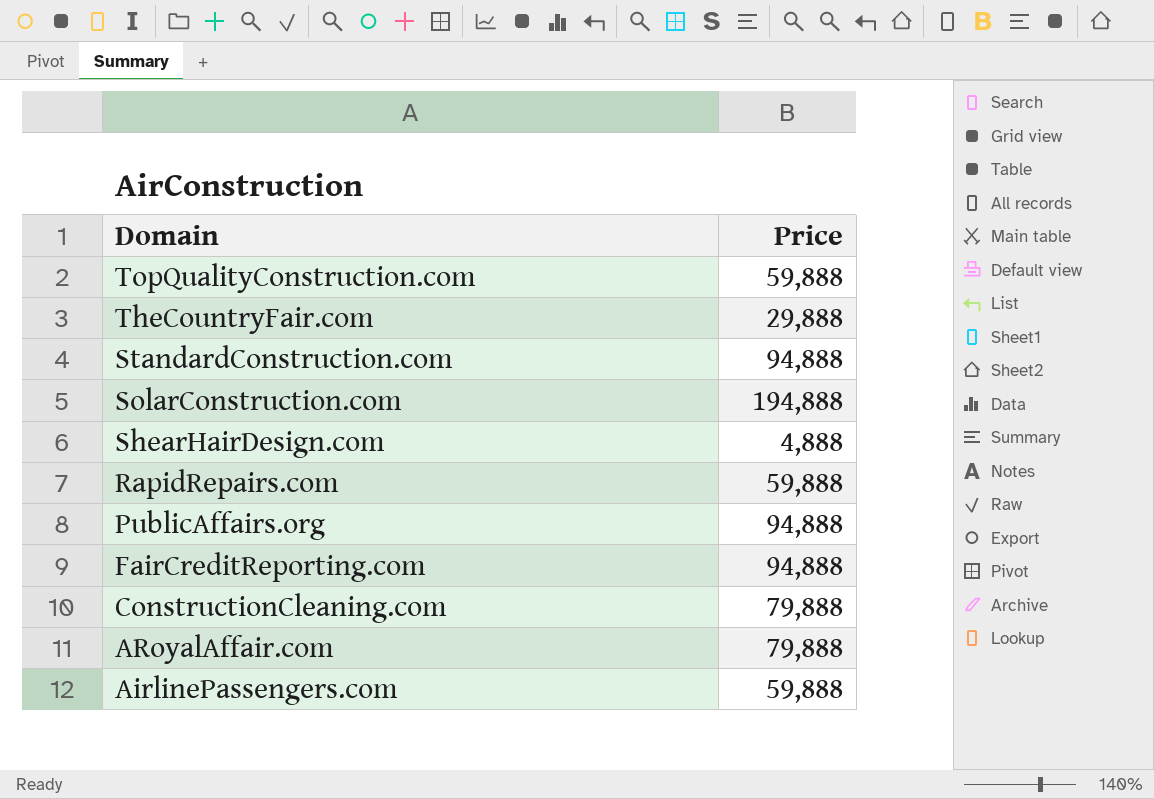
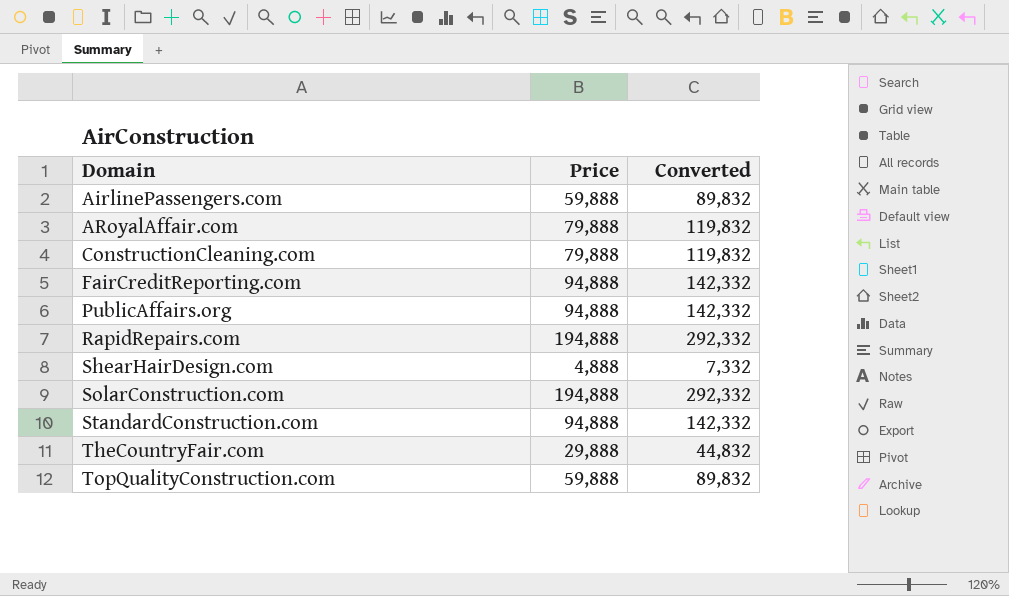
row order: Domain descending -> Domain ascending
column Converted | formula: none -> [Price] * 1.5
RapidRepairs.com | Price: 59,888 -> 194,888

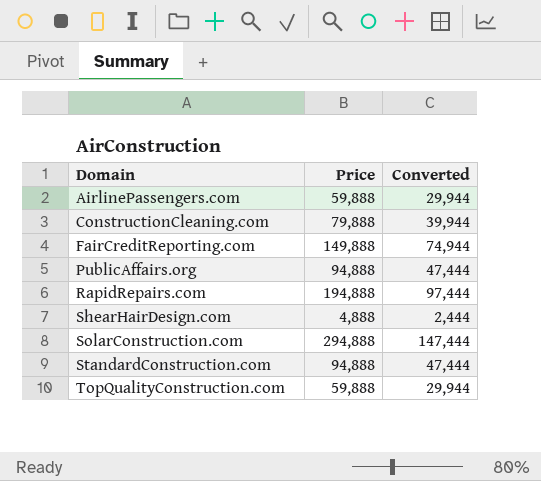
column Converted | formula: [Price] * 1.5 -> [Price] * 0.5
row ARoyalAffair.com: 79,888 | 119,832 -> none
row TheCountryFair.com: 29,888 | 44,832 -> none
FairCreditReporting.com | Price: 94,888 -> 149,888
SolarConstruction.com | Price: 194,888 -> 294,888

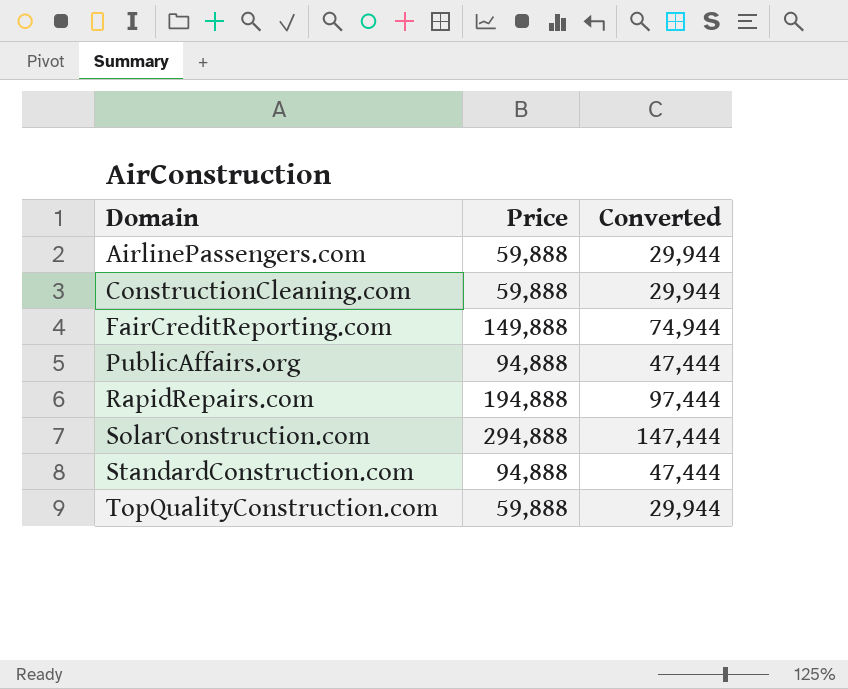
row ShearHairDesign.com: 4,888 | 2,444 -> none
ConstructionCleaning.com | Price: 79,888 -> 59,888
ConstructionCleaning.com | Converted: 39,944 -> 29,944

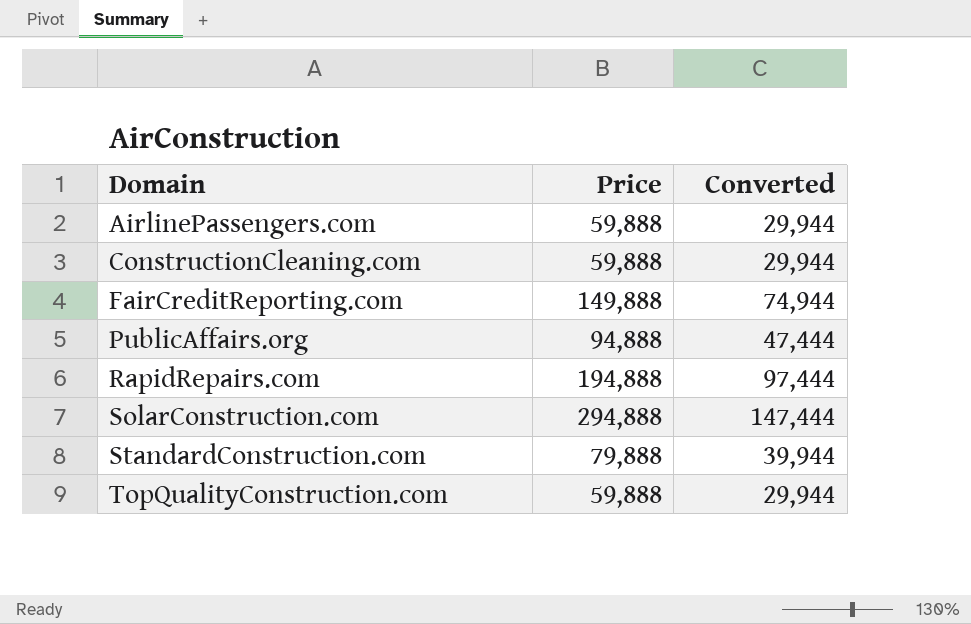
StandardConstruction.com | Price: 94,888 -> 79,888
StandardConstruction.com | Converted: 47,444 -> 39,944

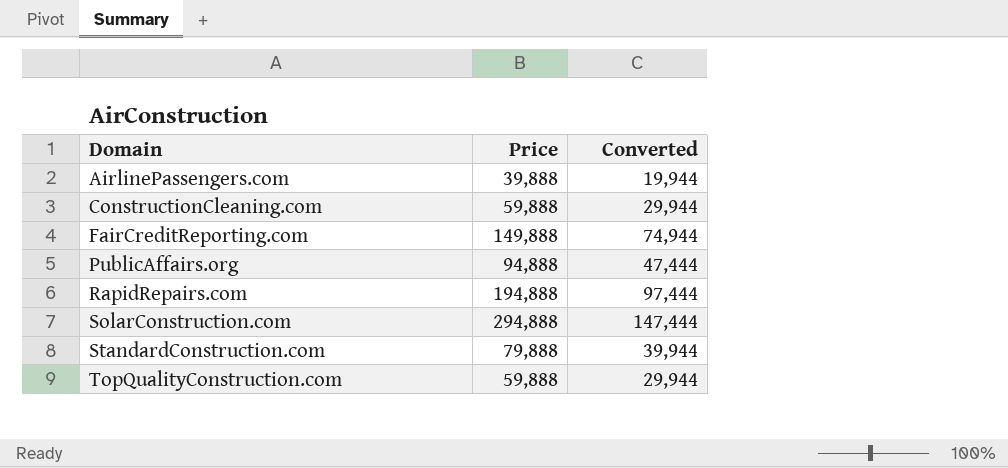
AirlinePassengers.com | Price: 59,888 -> 39,888
AirlinePassengers.com | Converted: 29,944 -> 19,944

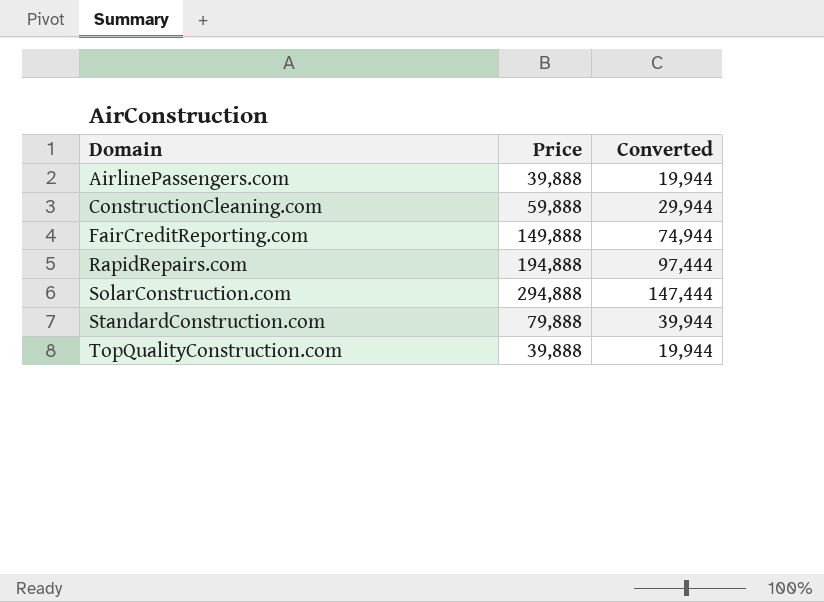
row PublicAffairs.org: 94,888 | 47,444 -> none
TopQualityConstruction.com | Price: 59,888 -> 39,888
TopQualityConstruction.com | Converted: 29,944 -> 19,944

